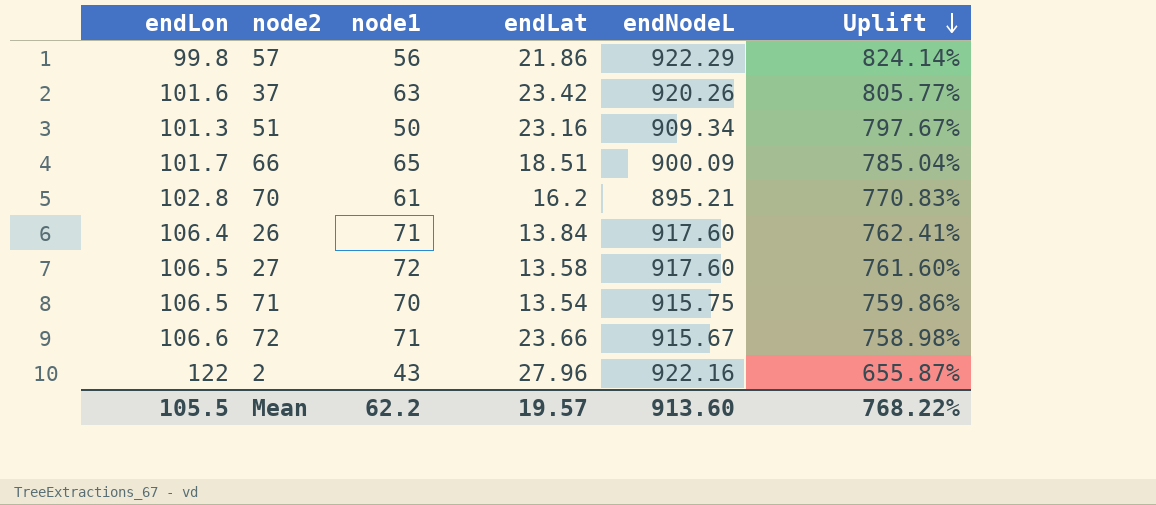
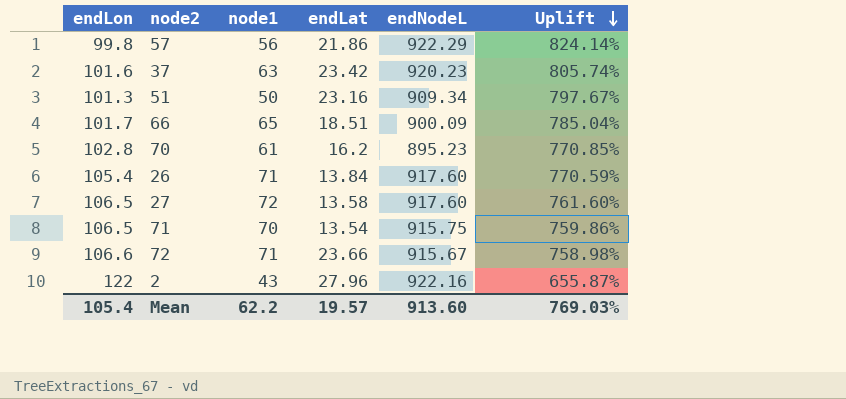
37 | endNodeL: 920.26 -> 920.23
37 | Uplift: 805.77% -> 805.74%
70 | endNodeL: 895.21 -> 895.23
70 | Uplift: 770.83% -> 770.85%
26 | endLon: 106.4 -> 105.4
26 | Uplift: 762.41% -> 770.59%
Mean | endLon: 105.5 -> 105.4
Mean | Uplift: 768.22% -> 769.03%

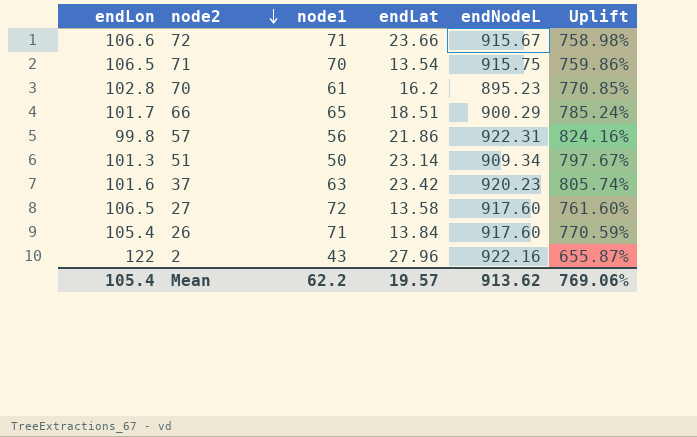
row order: Uplift descending -> node2 descending
66 | endNodeL: 900.09 -> 900.29
66 | Uplift: 785.04% -> 785.24%
57 | endNodeL: 922.29 -> 922.31
57 | Uplift: 824.14% -> 824.16%
51 | endLat: 23.16 -> 23.14
Mean | endNodeL: 913.60 -> 913.62
Mean | Uplift: 769.03% -> 769.06%

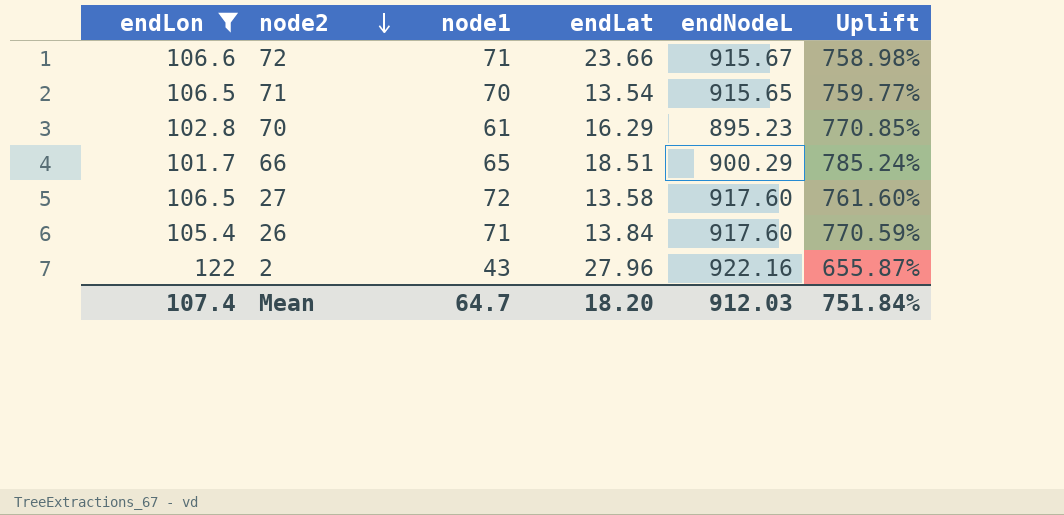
filter: none -> endLon >= 101.7
71 | endNodeL: 915.75 -> 915.65
71 | Uplift: 759.86% -> 759.77%
70 | endLat: 16.2 -> 16.29
Mean | endLon: 105.4 -> 107.4
Mean | node1: 62.2 -> 64.7
Mean | endLat: 19.57 -> 18.20
Mean | endNodeL: 913.62 -> 912.03
Mean | Uplift: 769.06% -> 751.84%

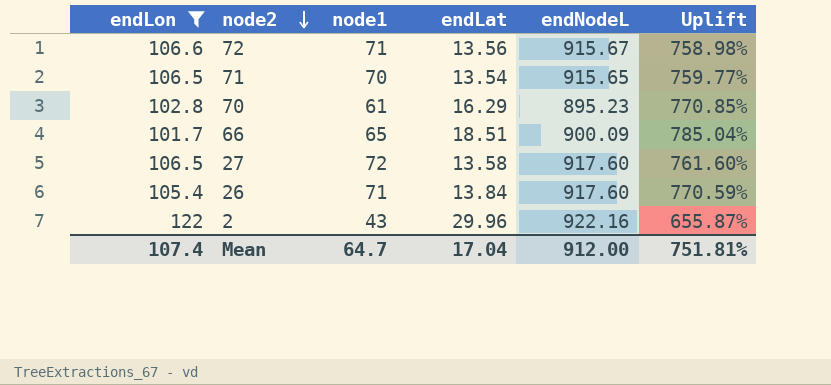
72 | endLat: 23.66 -> 13.56
66 | endNodeL: 900.29 -> 900.09
66 | Uplift: 785.24% -> 785.04%
2 | endLat: 27.96 -> 29.96
Mean | endLat: 18.20 -> 17.04
Mean | endNodeL: 912.03 -> 912.00
Mean | Uplift: 751.84% -> 751.81%

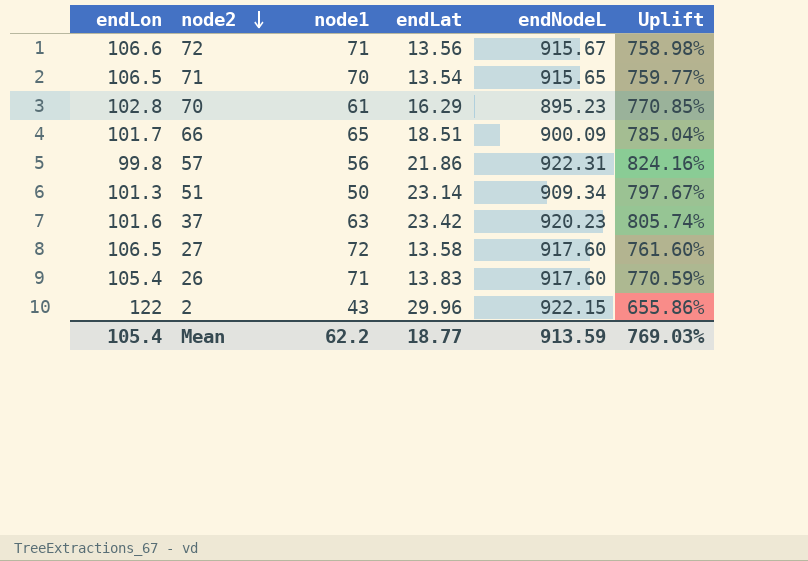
filter: endLon >= 101.7 -> none
26 | endLat: 13.84 -> 13.83
2 | endNodeL: 922.16 -> 922.15
2 | Uplift: 655.87% -> 655.86%
Mean | endLon: 107.4 -> 105.4
Mean | node1: 64.7 -> 62.2
Mean | endLat: 17.04 -> 18.77
Mean | endNodeL: 912.00 -> 913.59
Mean | Uplift: 751.81% -> 769.03%

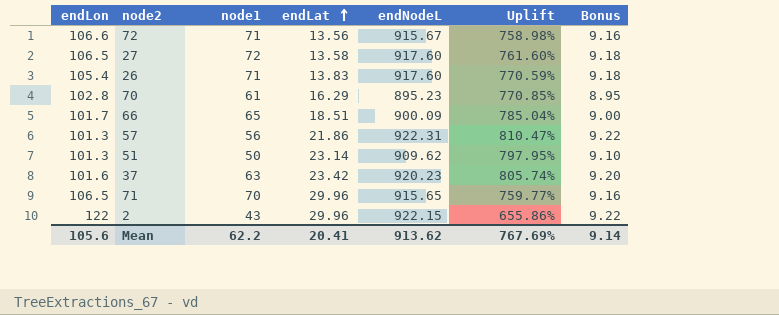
row order: node2 descending -> endLat ascending
column Bonus | formula: none -> [endNodeL] * 0.01
57 | endLon: 99.8 -> 101.3
57 | Uplift: 824.16% -> 810.47%
51 | endNodeL: 909.34 -> 909.62
51 | Uplift: 797.67% -> 797.95%
71 | endLat: 13.54 -> 29.96
Mean | endLon: 105.4 -> 105.6
Mean | endLat: 18.77 -> 20.41
Mean | endNodeL: 913.59 -> 913.62
Mean | Uplift: 769.03% -> 767.69%

